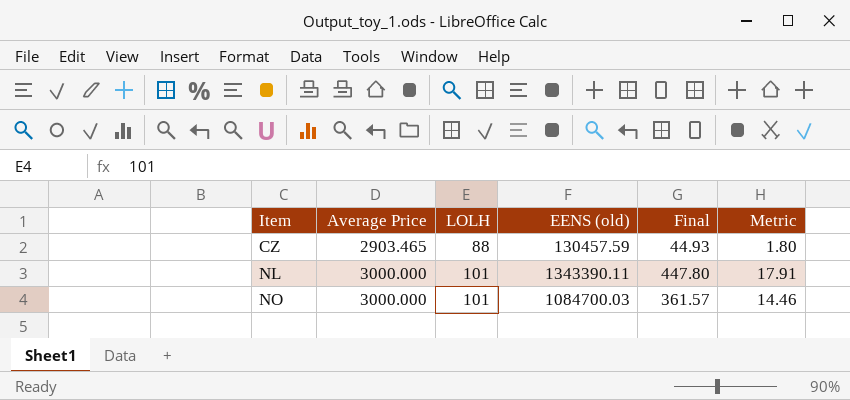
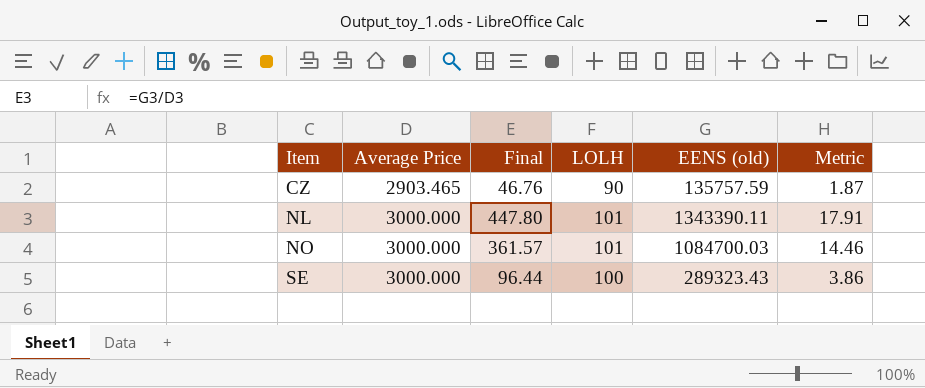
column Final | position: 5 -> 3
CZ | Final: 44.93 -> 46.76
CZ | LOLH: 88 -> 90
CZ | EENS (old): 130457.59 -> 135757.59
CZ | Metric: 1.80 -> 1.87
row SE: none -> 3000.000 | 96.44 | 100 | 289323.43 | 3.86

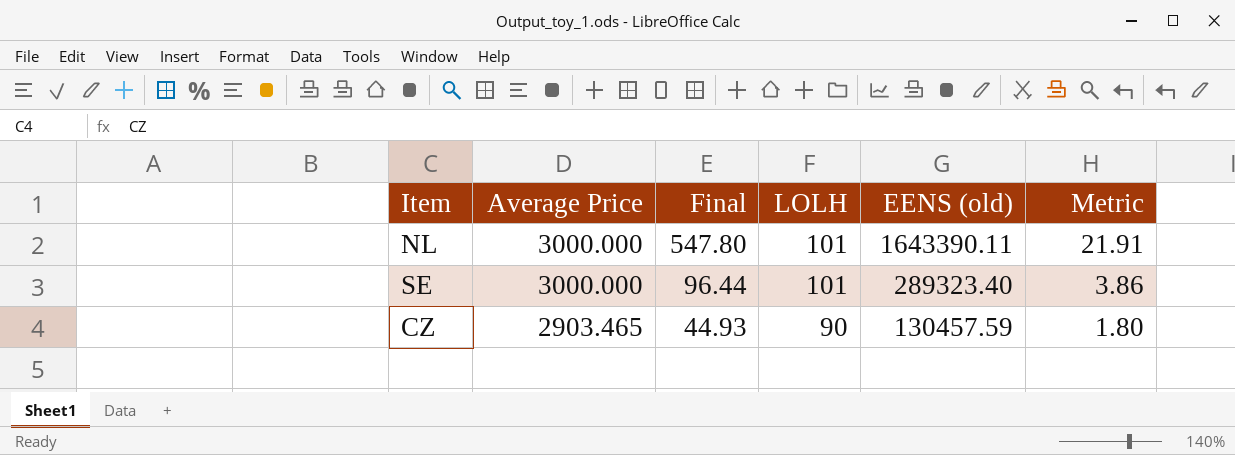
row order: Item ascending -> Average Price descending
row NO: 3000.000 | 361.57 | 101 | 1084700.03 | 14.46 -> none
NL | Final: 447.80 -> 547.80
NL | EENS (old): 1343390.11 -> 1643390.11
NL | Metric: 17.91 -> 21.91
SE | LOLH: 100 -> 101
SE | EENS (old): 289323.43 -> 289323.40
CZ | Final: 46.76 -> 44.93
CZ | EENS (old): 135757.59 -> 130457.59
CZ | Metric: 1.87 -> 1.80

